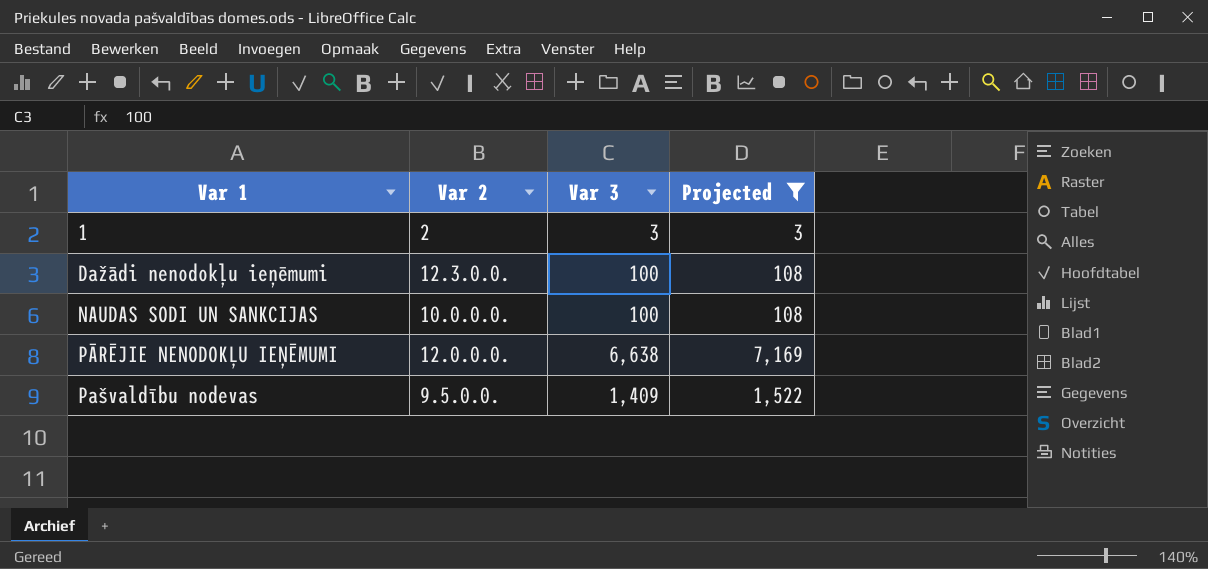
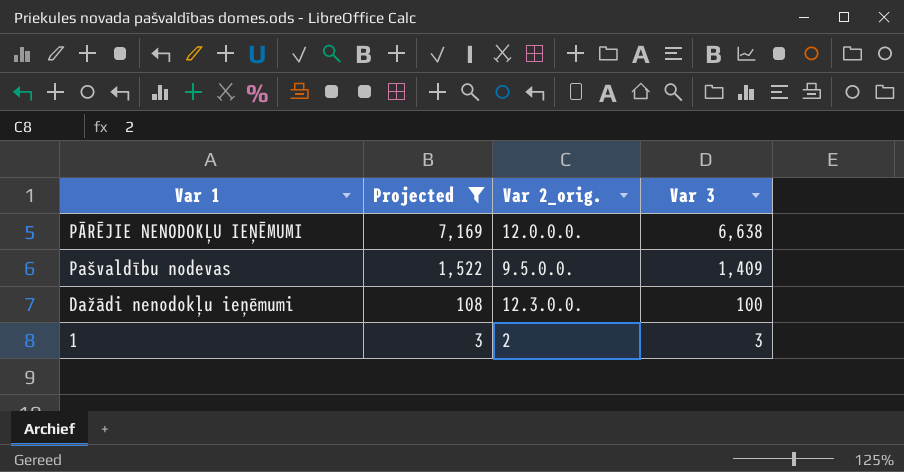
row order: Var 1 ascending -> Projected descending
column Projected | position: 4 -> 2
column name: Var 2 -> Var 2_orig.
row NAUDAS SODI UN SANKCIJAS: 10.0.0.0. | 100 | 108 -> none

